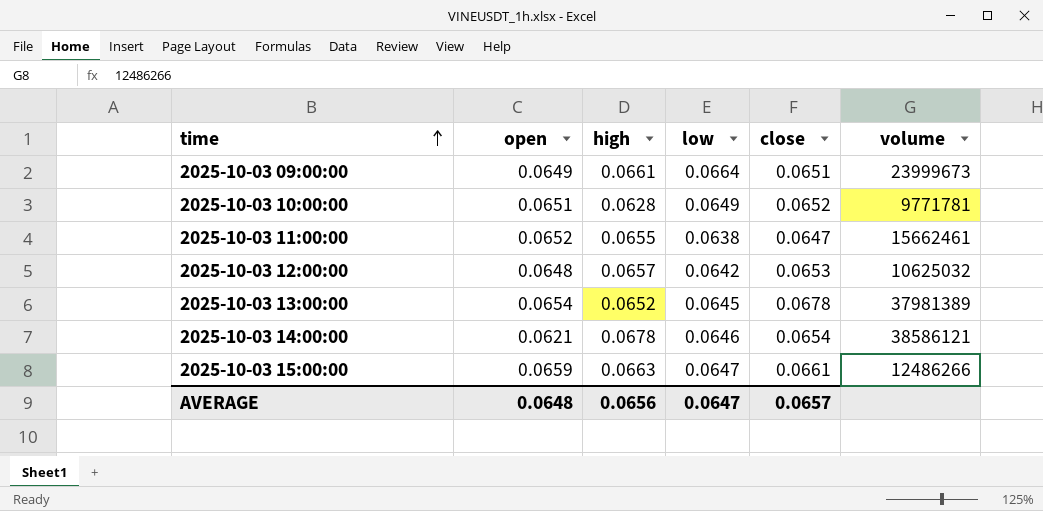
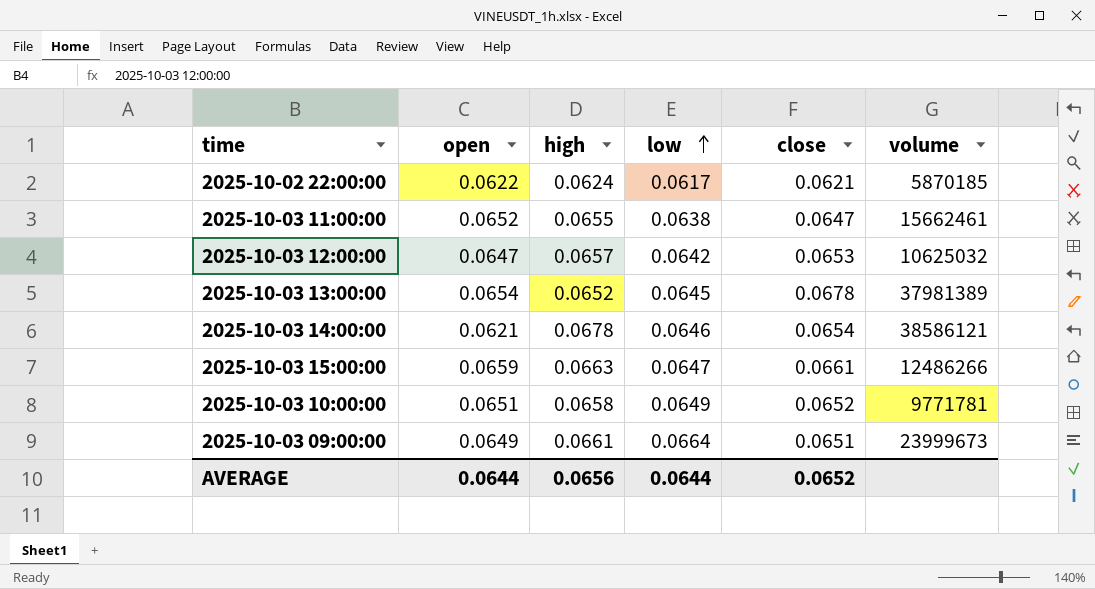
row order: time ascending -> low ascending
row 2025-10-02 22:00:00: none -> 0.0622 | 0.0624 | 0.0617 | 0.0621 | 5870185
2025-10-03 12:00:00 | open: 0.0648 -> 0.0647
2025-10-03 10:00:00 | high: 0.0628 -> 0.0658
AVERAGE | open: 0.0648 -> 0.0644
AVERAGE | low: 0.0647 -> 0.0644
AVERAGE | close: 0.0657 -> 0.0652

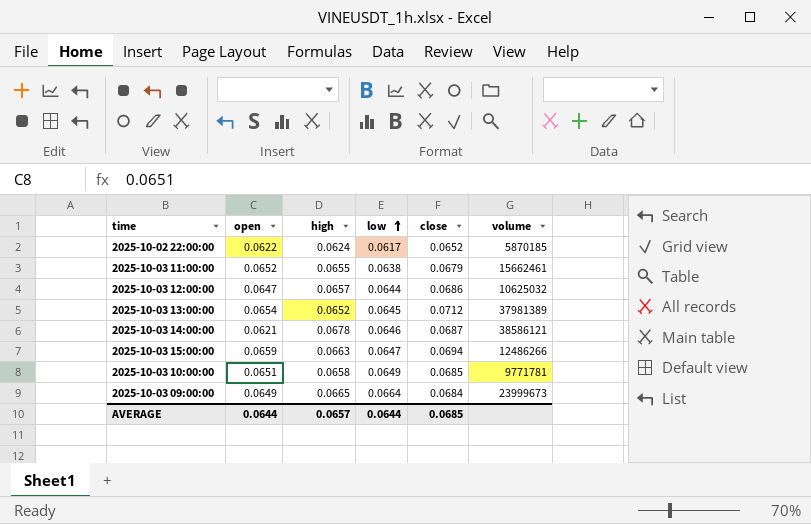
2025-10-02 22:00:00 | close: 0.0621 -> 0.0652
2025-10-03 11:00:00 | close: 0.0647 -> 0.0679
2025-10-03 12:00:00 | low: 0.0642 -> 0.0644
2025-10-03 12:00:00 | close: 0.0653 -> 0.0686
2025-10-03 13:00:00 | close: 0.0678 -> 0.0712
2025-10-03 14:00:00 | close: 0.0654 -> 0.0687
2025-10-03 15:00:00 | close: 0.0661 -> 0.0694
2025-10-03 10:00:00 | close: 0.0652 -> 0.0685
2025-10-03 09:00:00 | high: 0.0661 -> 0.0665
2025-10-03 09:00:00 | close: 0.0651 -> 0.0684
AVERAGE | high: 0.0656 -> 0.0657
AVERAGE | close: 0.0652 -> 0.0685

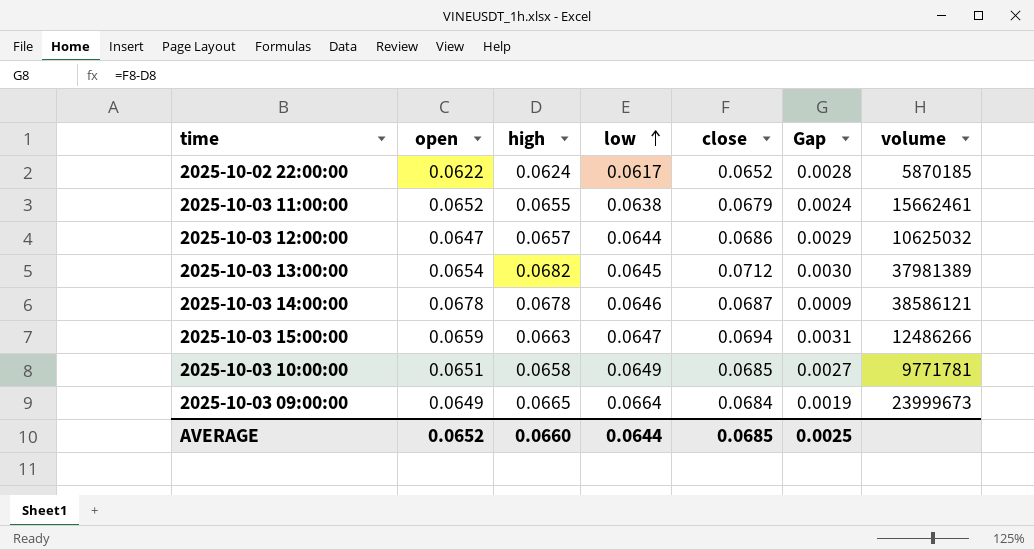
column Gap | formula: none -> [close] - [high]
2025-10-03 13:00:00 | high: 0.0652 -> 0.0682
2025-10-03 14:00:00 | open: 0.0621 -> 0.0678
AVERAGE | open: 0.0644 -> 0.0652
AVERAGE | high: 0.0657 -> 0.0660

